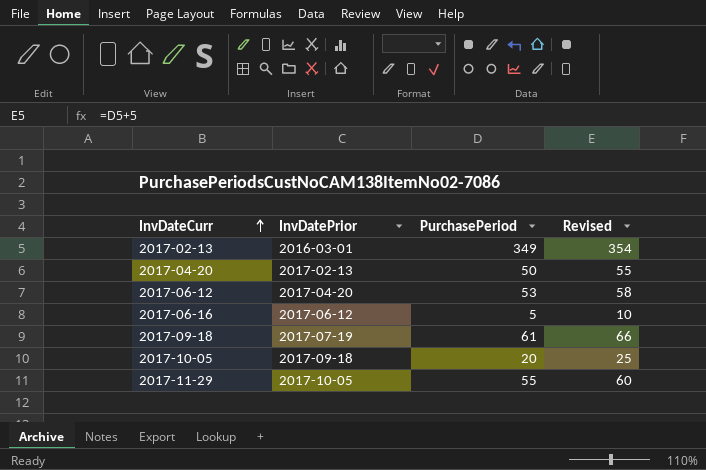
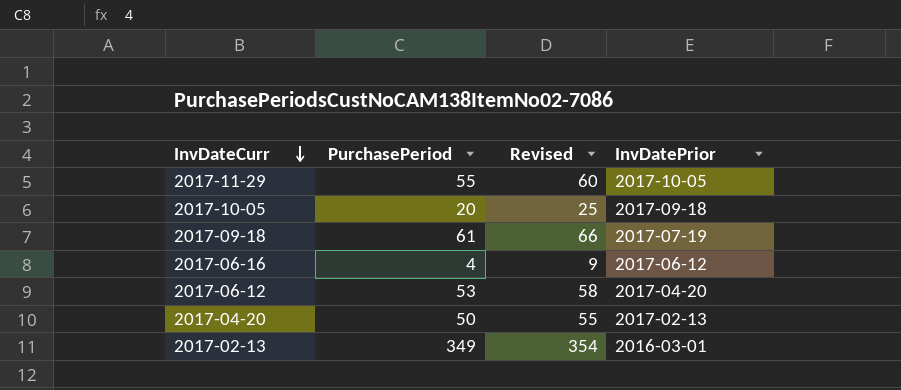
row order: InvDateCurr ascending -> InvDateCurr descending
column InvDatePrior | position: 2 -> 4
2017-06-16 | PurchasePeriod: 5 -> 4
2017-06-16 | Revised: 10 -> 9

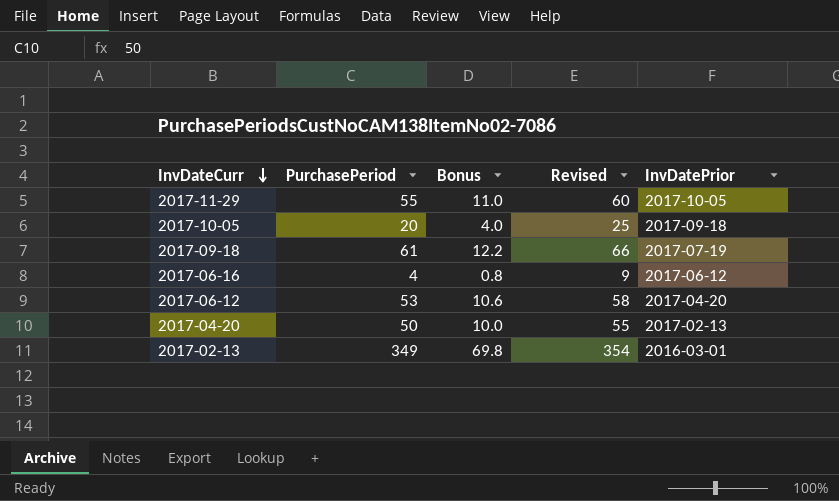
column Bonus | formula: none -> [PurchasePeriod] * 0.2

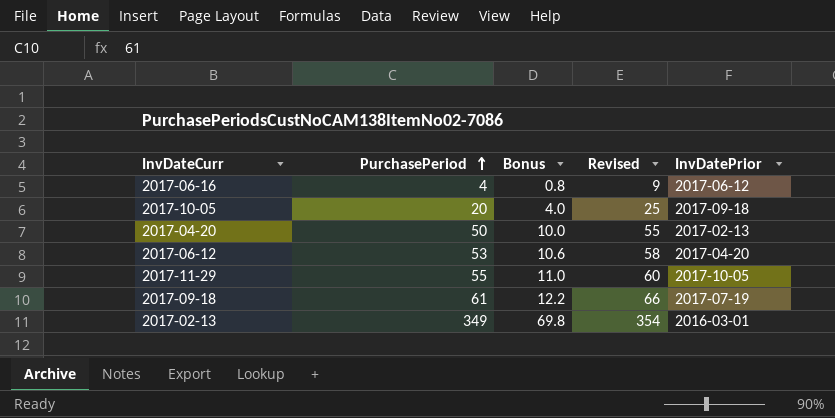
row order: InvDateCurr descending -> PurchasePeriod ascending

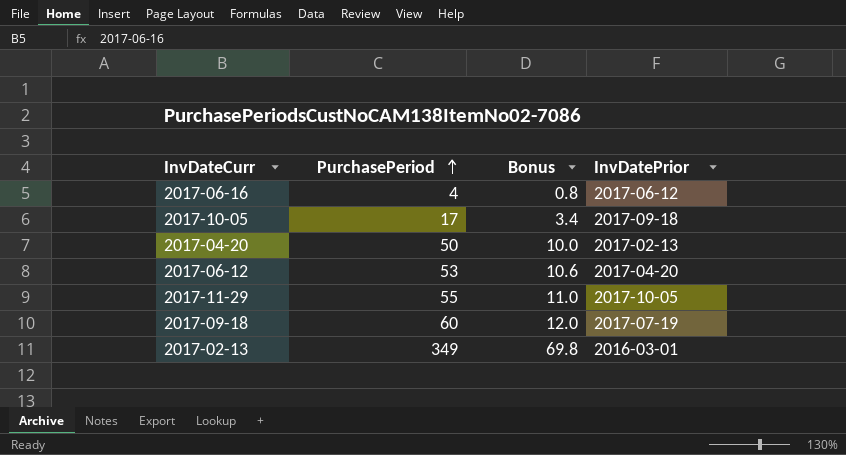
column Revised | formula: [PurchasePeriod] + 5 -> none
2017-10-05 | PurchasePeriod: 20 -> 17
2017-10-05 | Bonus: 4.0 -> 3.4
2017-09-18 | PurchasePeriod: 61 -> 60
2017-09-18 | Bonus: 12.2 -> 12.0

